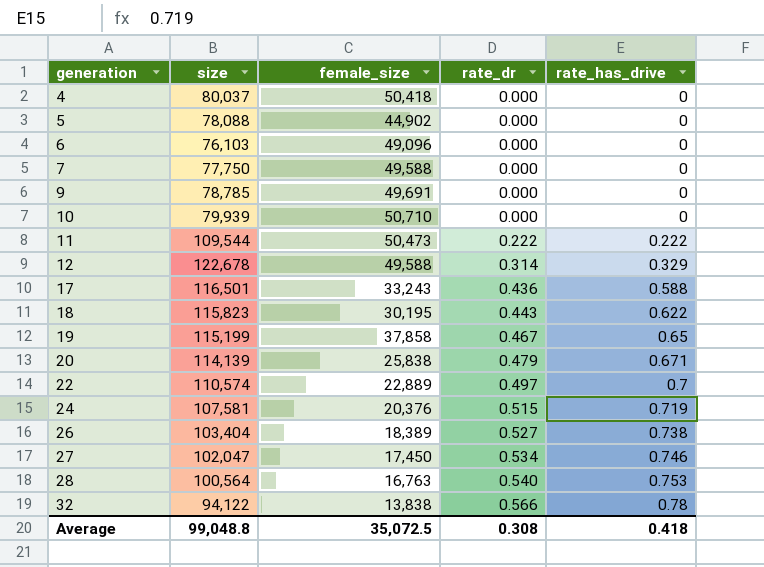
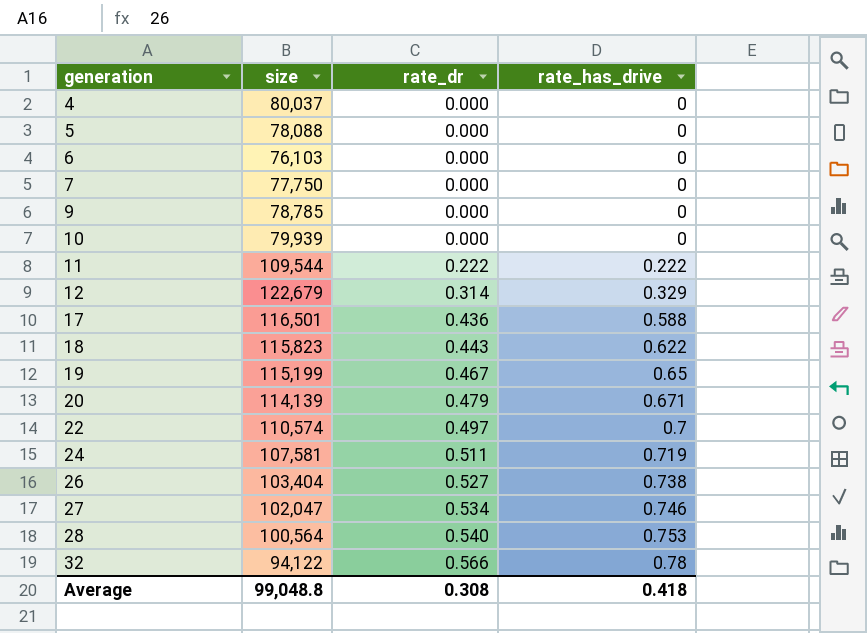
column female_size | position: 3 -> none
12 | size: 122,678 -> 122,679
24 | rate_dr: 0.515 -> 0.511

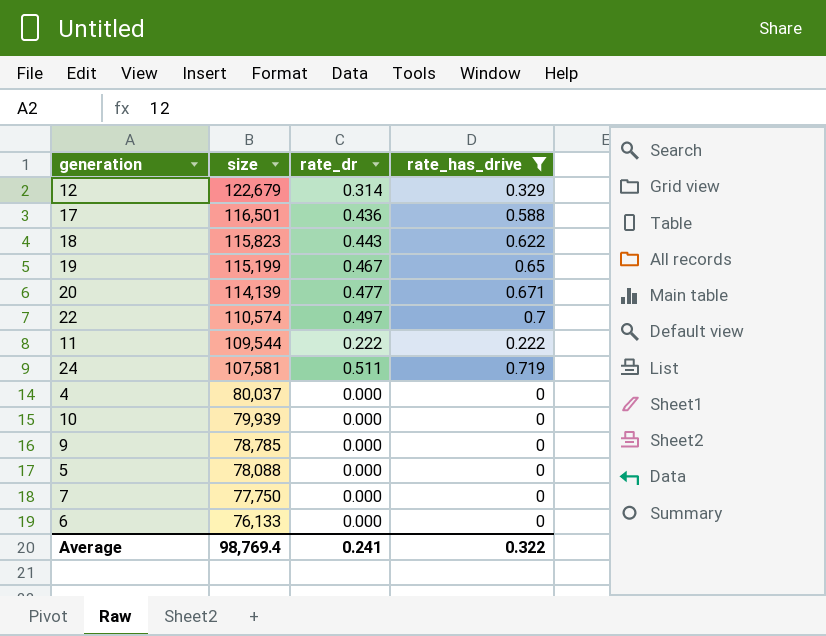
filter: none -> rate_has_drive <= 0.719
row order: generation ascending -> size descending
20 | rate_dr: 0.479 -> 0.477
6 | size: 76,103 -> 76,133
Average | size: 99,048.8 -> 98,769.4
Average | rate_dr: 0.308 -> 0.241
Average | rate_has_drive: 0.418 -> 0.322

